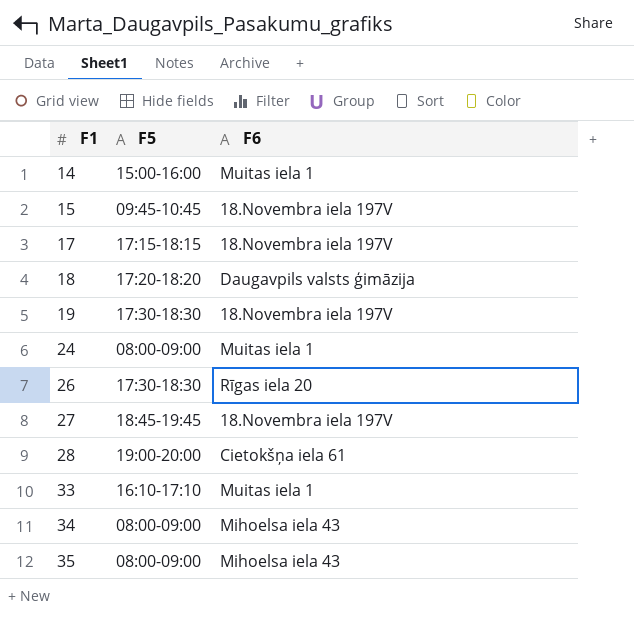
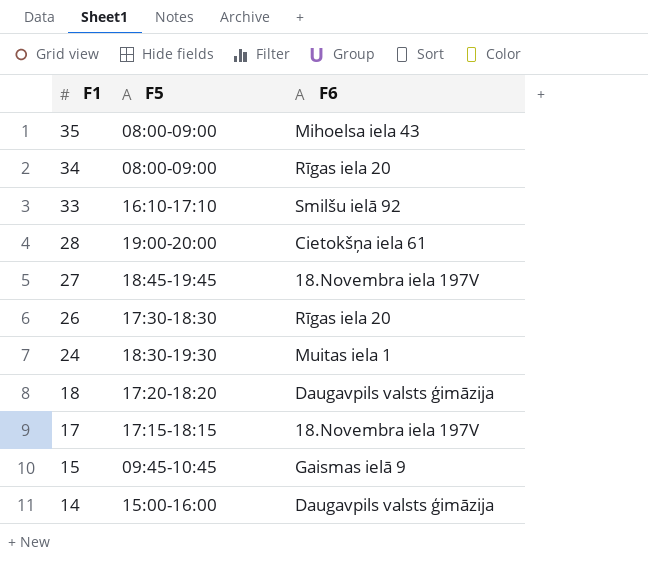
row order: F1 ascending -> F1 descending
row 19: 17:30-18:30 | 18.Novembra iela 197V -> none
34 | F6: Mihoelsa iela 43 -> Rīgas iela 20
33 | F6: Muitas iela 1 -> Smilšu ielā 92
24 | F5: 08:00-09:00 -> 18:30-19:30
15 | F6: 18.Novembra iela 197V -> Gaismas ielā 9
14 | F6: Muitas iela 1 -> Daugavpils valsts ģimāzija

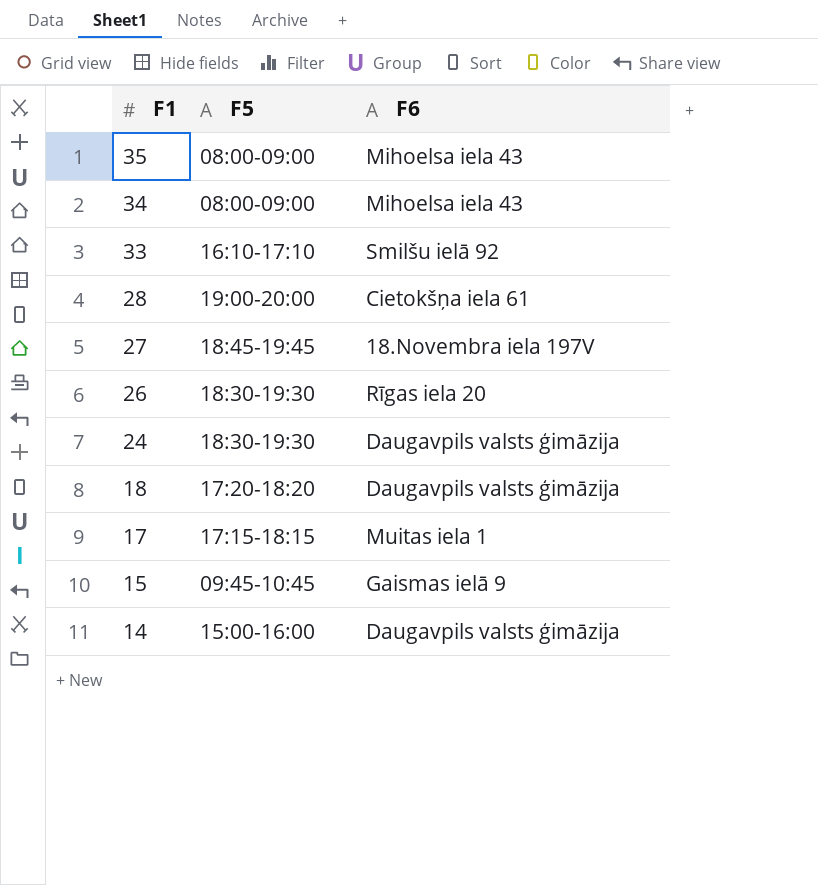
34 | F6: Rīgas iela 20 -> Mihoelsa iela 43
26 | F5: 17:30-18:30 -> 18:30-19:30
24 | F6: Muitas iela 1 -> Daugavpils valsts ģimāzija
17 | F6: 18.Novembra iela 197V -> Muitas iela 1

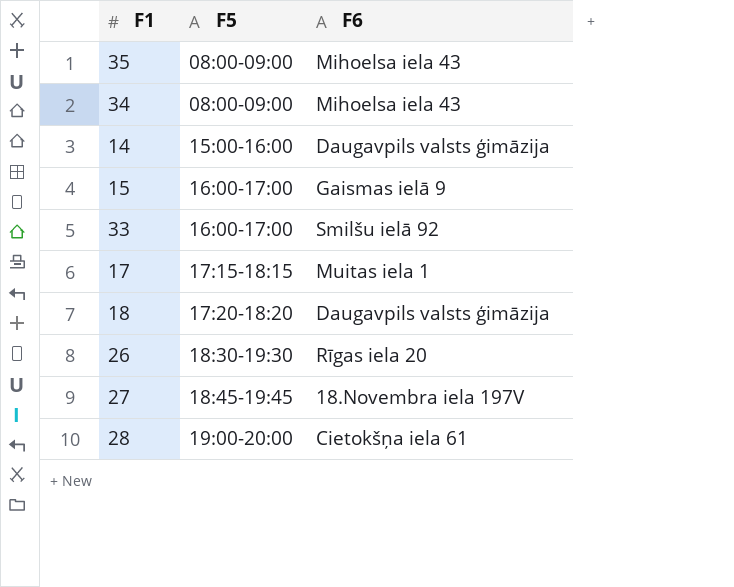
row order: F1 descending -> F5 ascending
row 24: 18:30-19:30 | Daugavpils valsts ģimāzija -> none
15 | F5: 09:45-10:45 -> 16:00-17:00
33 | F5: 16:10-17:10 -> 16:00-17:00

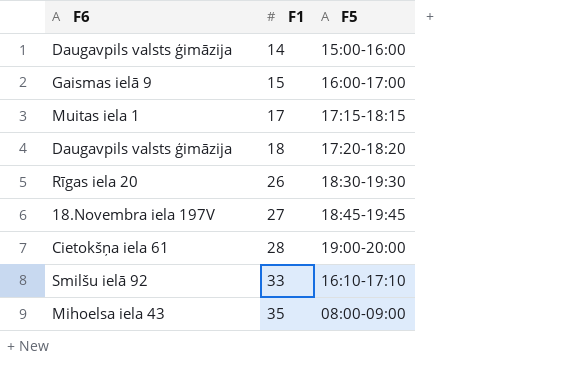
row order: F5 ascending -> F1 ascending
column F6 | position: 3 -> 1
row 34: 08:00-09:00 | Mihoelsa iela 43 -> none
33 | F5: 16:00-17:00 -> 16:10-17:10

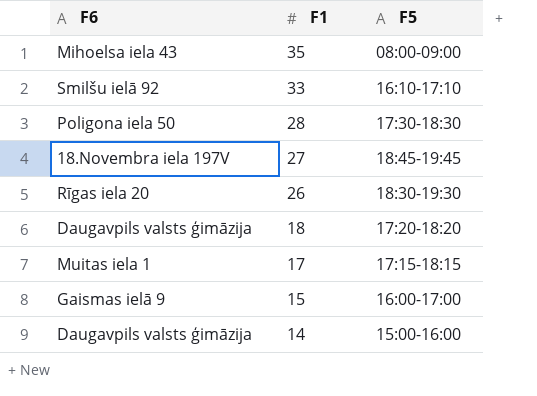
row order: F1 ascending -> F1 descending
28 | F6: Cietokšņa iela 61 -> Poligona iela 50
28 | F5: 19:00-20:00 -> 17:30-18:30

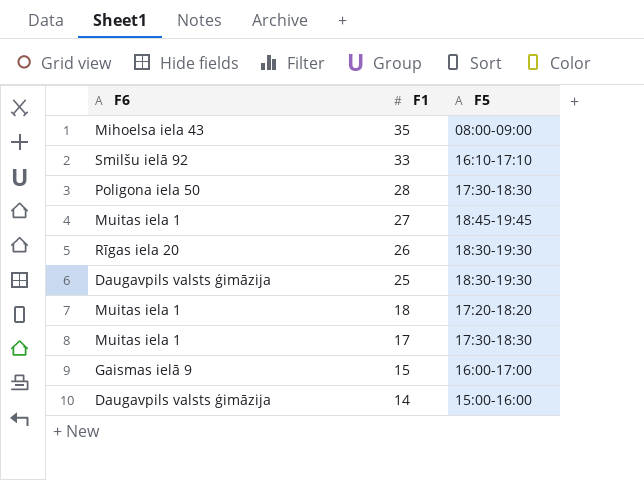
27 | F6: 18.Novembra iela 197V -> Muitas iela 1
row 25: none -> Daugavpils valsts ģimāzija | 18:30-19:30
18 | F6: Daugavpils valsts ģimāzija -> Muitas iela 1
17 | F5: 17:15-18:15 -> 17:30-18:30

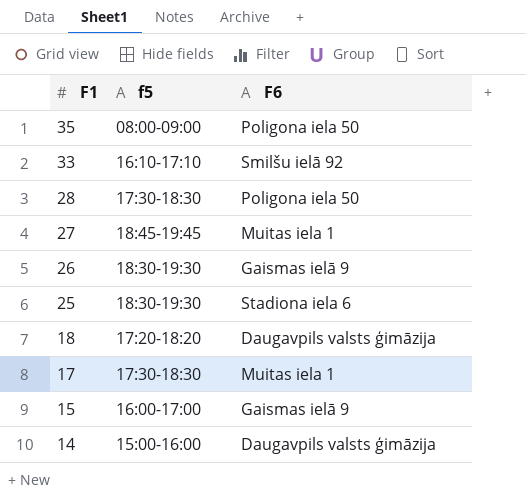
column name: F5 -> f5
column F6 | position: 1 -> 3
35 | F6: Mihoelsa iela 43 -> Poligona iela 50
26 | F6: Rīgas iela 20 -> Gaismas ielā 9
25 | F6: Daugavpils valsts ģimāzija -> Stadiona iela 6
18 | F6: Muitas iela 1 -> Daugavpils valsts ģimāzija

